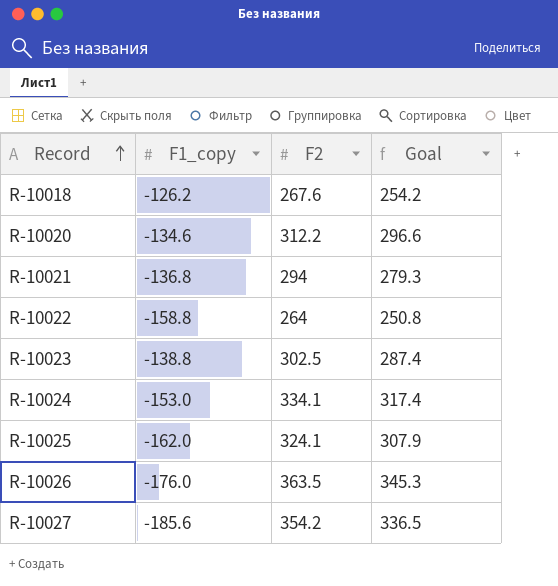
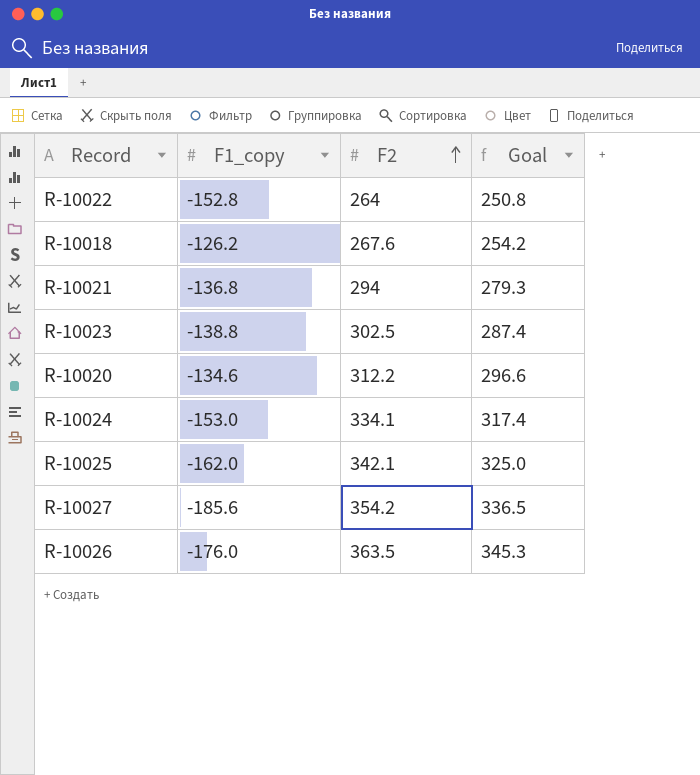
row order: Record ascending -> F2 ascending
R-10022 | F1_copy: -158.8 -> -152.8
R-10025 | F2: 324.1 -> 342.1
R-10025 | Goal: 307.9 -> 325.0

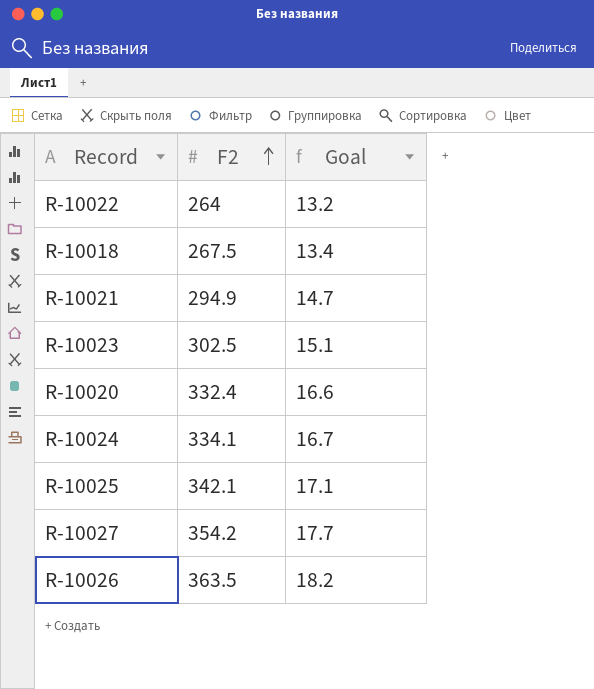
column F1_copy | position: 2 -> none
column Goal | formula: [F2] * 0.95 -> [F2] * 0.05
R-10018 | F2: 267.6 -> 267.5
R-10021 | F2: 294 -> 294.9
R-10020 | F2: 312.2 -> 332.4

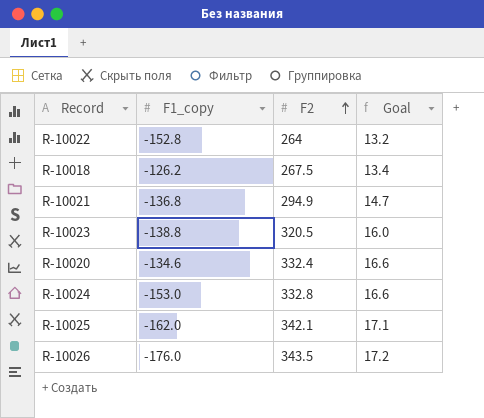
column F1_copy | position: none -> 2
row R-10027: 354.2 | 17.7 -> none
R-10023 | F2: 302.5 -> 320.5
R-10023 | Goal: 15.1 -> 16.0
R-10024 | F2: 334.1 -> 332.8
R-10024 | Goal: 16.7 -> 16.6
R-10026 | F2: 363.5 -> 343.5
R-10026 | Goal: 18.2 -> 17.2

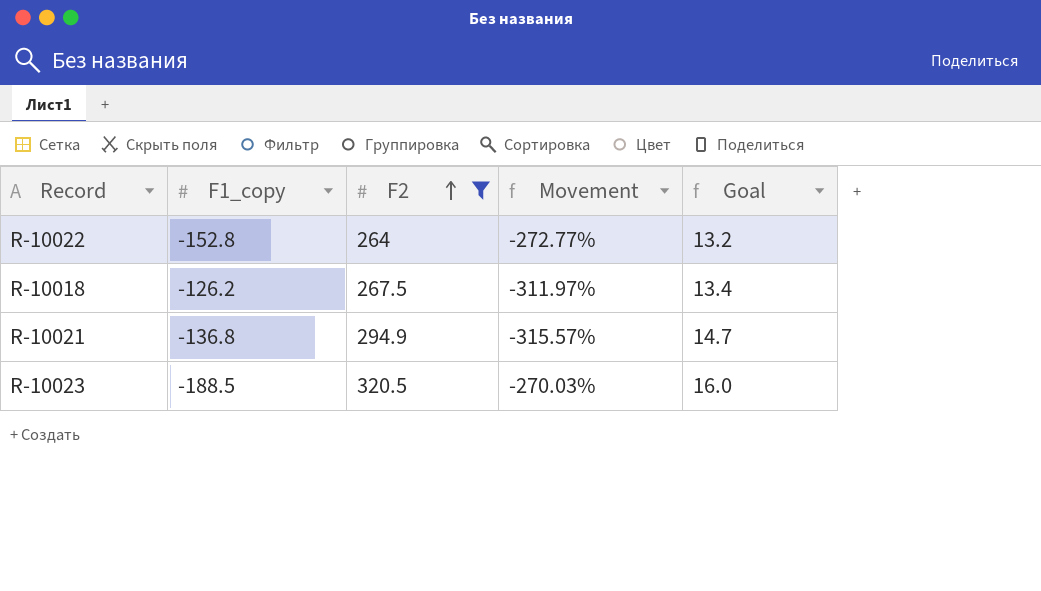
filter: none -> F2 <= 320.5
column Movement | formula: none -> ([F2] - [F1_copy]) / [F1_copy]
R-10023 | F1_copy: -138.8 -> -188.5

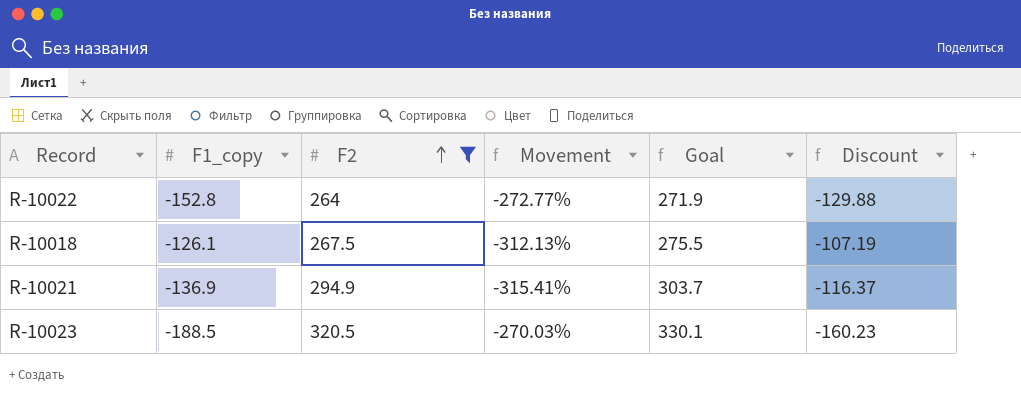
column Goal | formula: [F2] * 0.05 -> [F2] * 1.03
column Discount | formula: none -> [F1_copy] * 0.85
R-10018 | F1_copy: -126.2 -> -126.1
R-10018 | Movement: -311.97% -> -312.13%
R-10021 | F1_copy: -136.8 -> -136.9
R-10021 | Movement: -315.57% -> -315.41%

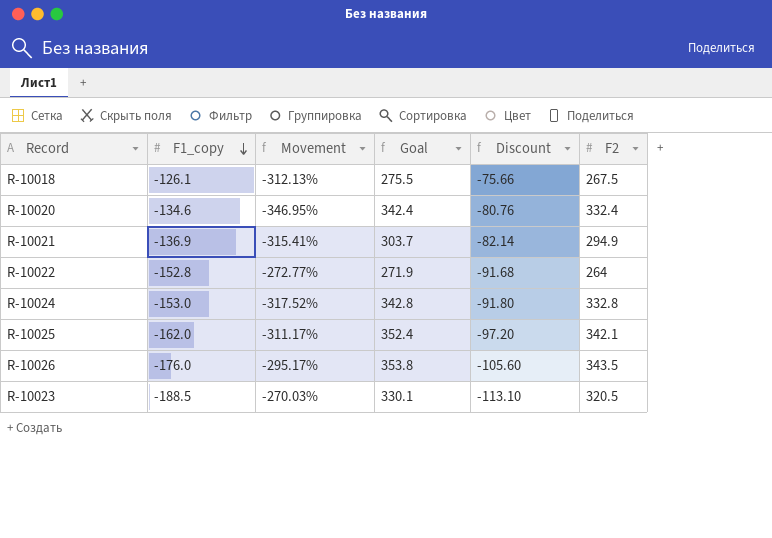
filter: F2 <= 320.5 -> none
row order: F2 ascending -> F1_copy descending
column Discount | formula: [F1_copy] * 0.85 -> [F1_copy] * 0.6
column F2 | position: 3 -> 6

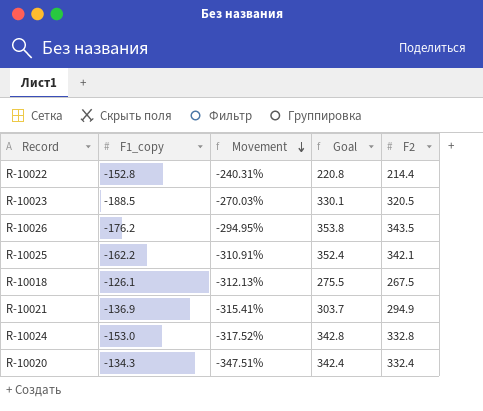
row order: F1_copy descending -> Movement descending
column Discount | formula: [F1_copy] * 0.6 -> none
R-10022 | Movement: -272.77% -> -240.31%
R-10022 | Goal: 271.9 -> 220.8
R-10022 | F2: 264 -> 214.4
R-10026 | F1_copy: -176.0 -> -176.2
R-10026 | Movement: -295.17% -> -294.95%
R-10025 | F1_copy: -162.0 -> -162.2
R-10025 | Movement: -311.17% -> -310.91%
R-10020 | F1_copy: -134.6 -> -134.3
R-10020 | Movement: -346.95% -> -347.51%

